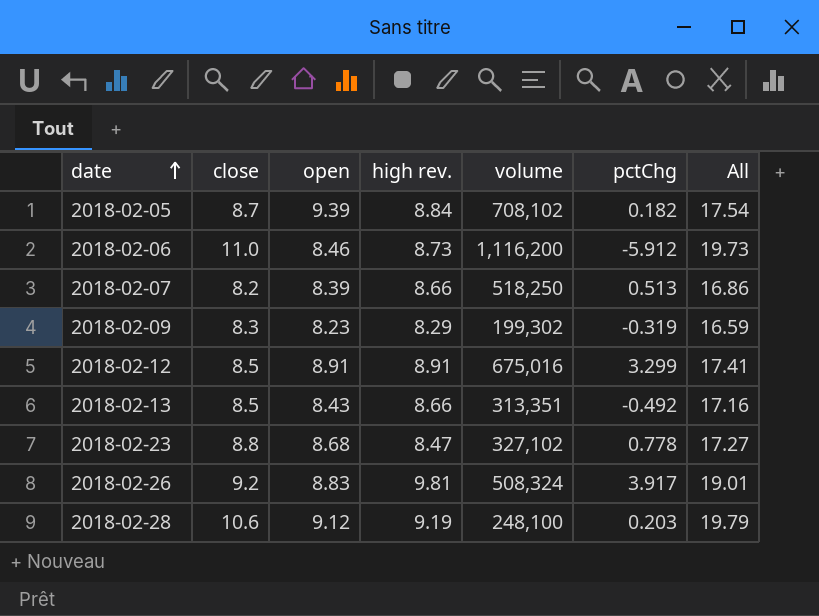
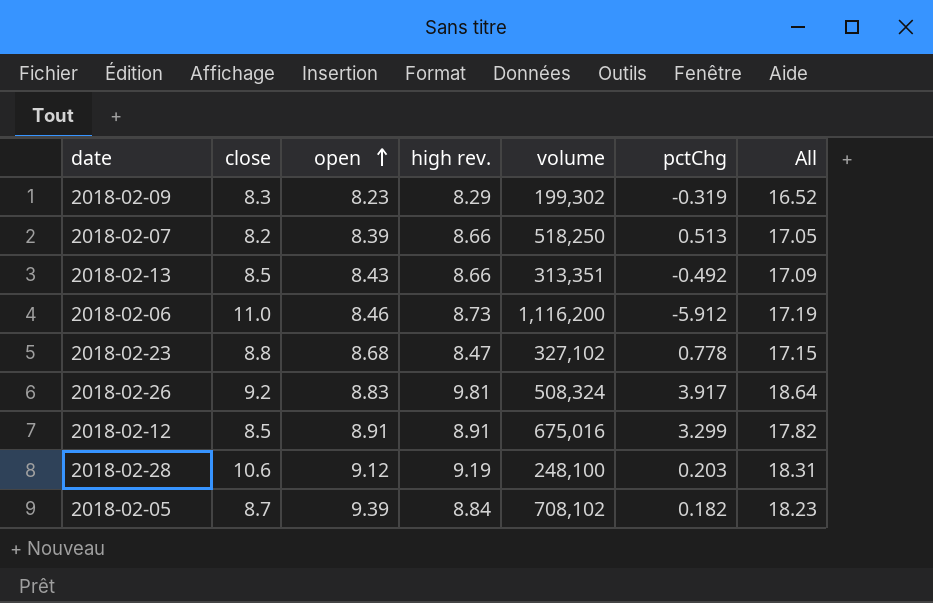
row order: date ascending -> open ascending
column All | formula: [close] + [high rev.] -> [open] + [high rev.]

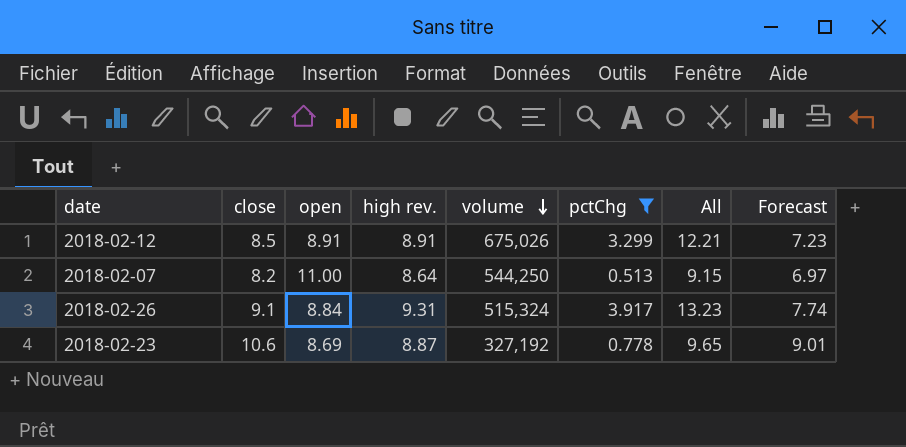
filter: none -> pctChg >= 0.513
row order: open ascending -> volume descending
column All | formula: [open] + [high rev.] -> [high rev.] + [pctChg]
column Forecast | formula: none -> [close] * 0.85
2018-02-12 | volume: 675,016 -> 675,026
2018-02-07 | open: 8.39 -> 11.00
2018-02-07 | high rev.: 8.66 -> 8.64
2018-02-07 | volume: 518,250 -> 544,250
2018-02-26 | close: 9.2 -> 9.1
2018-02-26 | open: 8.83 -> 8.84
2018-02-26 | high rev.: 9.81 -> 9.31
2018-02-26 | volume: 508,324 -> 515,324
2018-02-23 | close: 8.8 -> 10.6
2018-02-23 | open: 8.68 -> 8.69
2018-02-23 | high rev.: 8.47 -> 8.87
2018-02-23 | volume: 327,102 -> 327,192

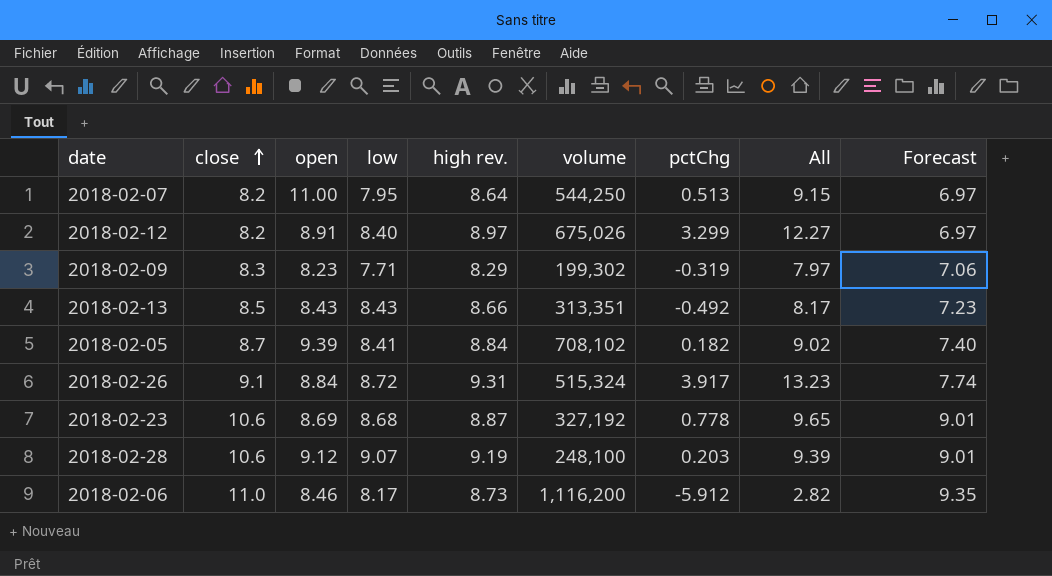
filter: pctChg >= 0.513 -> none
row order: volume descending -> close ascending
column low | position: none -> 4
2018-02-12 | close: 8.5 -> 8.2
2018-02-12 | high rev.: 8.91 -> 8.97
2018-02-12 | All: 12.21 -> 12.27
2018-02-12 | Forecast: 7.23 -> 6.97

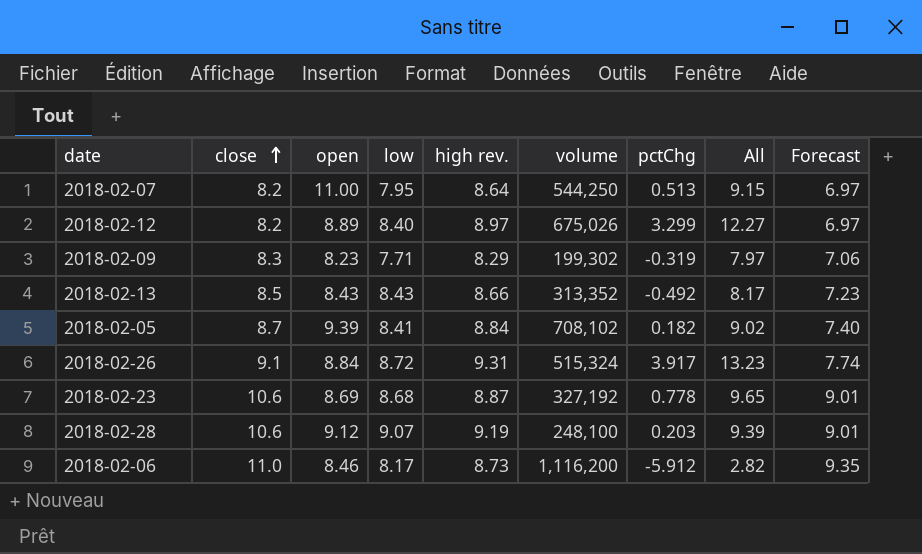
2018-02-12 | open: 8.91 -> 8.89
2018-02-13 | volume: 313,351 -> 313,352

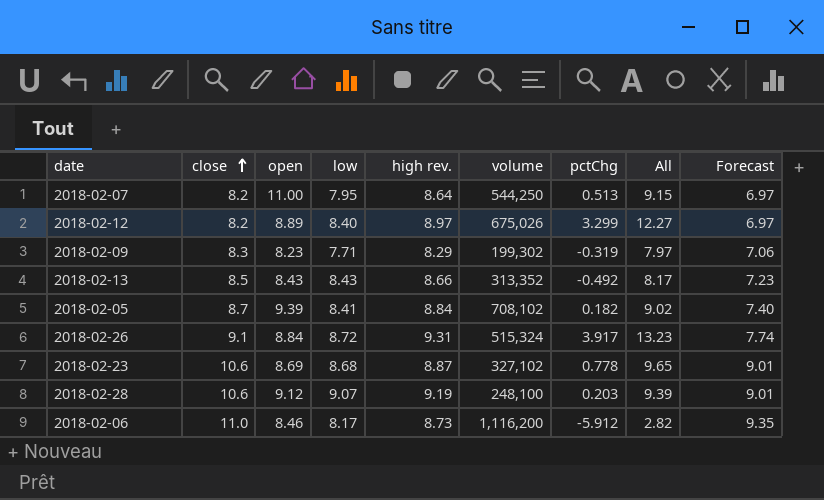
2018-02-23 | volume: 327,192 -> 327,102

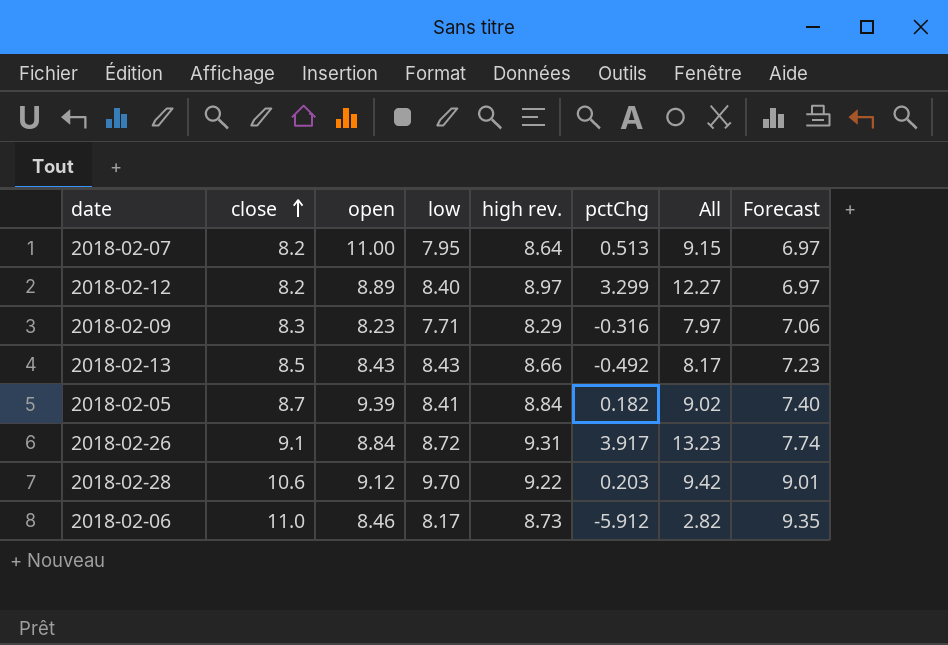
column volume | position: 6 -> none
row 2018-02-23: 10.6 | 8.69 | 8.68 | 8.87 | 327,102 | 0.778 | 9.65 | 9.01 -> none
2018-02-09 | pctChg: -0.319 -> -0.316
2018-02-28 | low: 9.07 -> 9.70
2018-02-28 | high rev.: 9.19 -> 9.22
2018-02-28 | All: 9.39 -> 9.42

